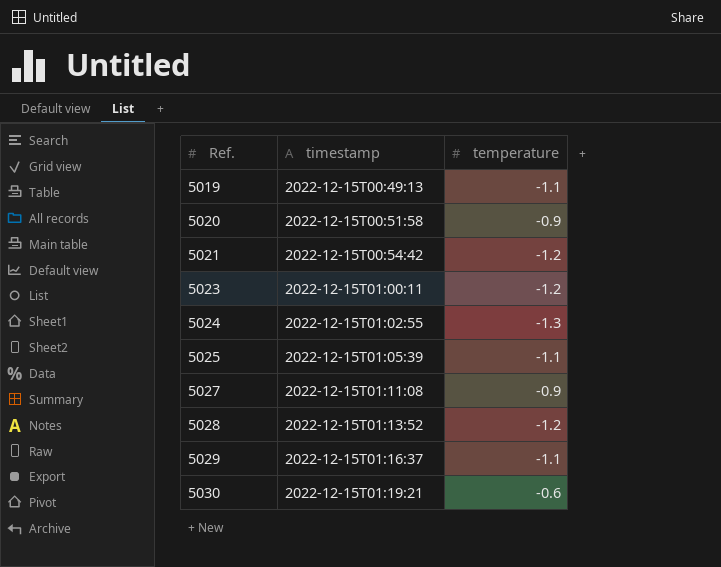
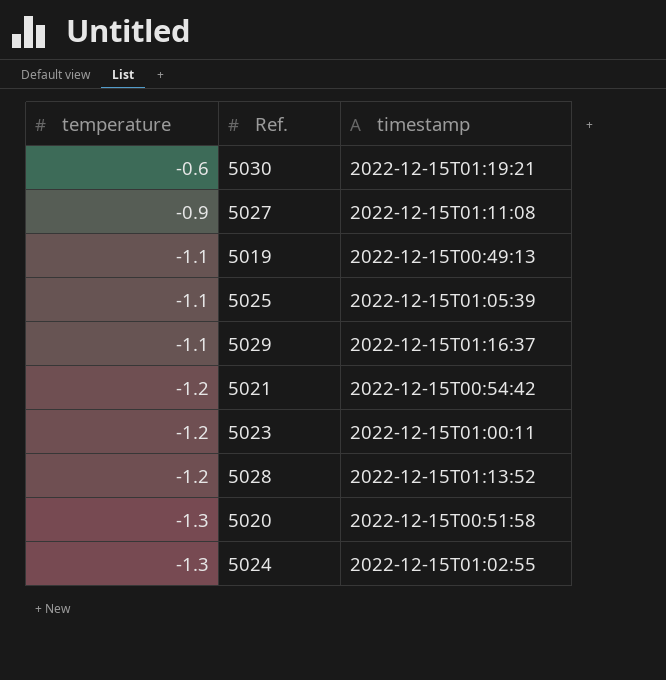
row order: Ref. ascending -> temperature descending
column temperature | position: 3 -> 1
5020 | temperature: -0.9 -> -1.3

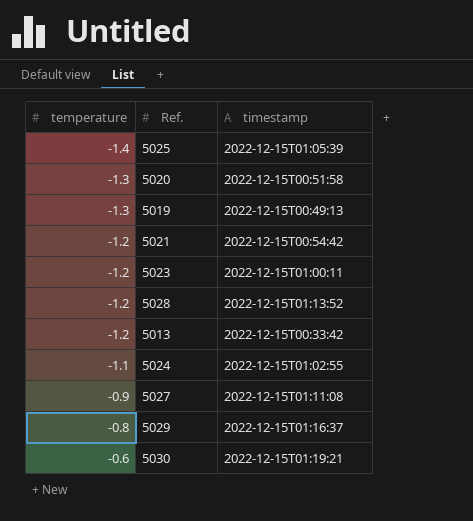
row order: temperature descending -> temperature ascending
5025 | temperature: -1.1 -> -1.4
5019 | temperature: -1.1 -> -1.3
row 5013: none -> -1.2 | 2022-12-15T00:33:42
5024 | temperature: -1.3 -> -1.1
5029 | temperature: -1.1 -> -0.8

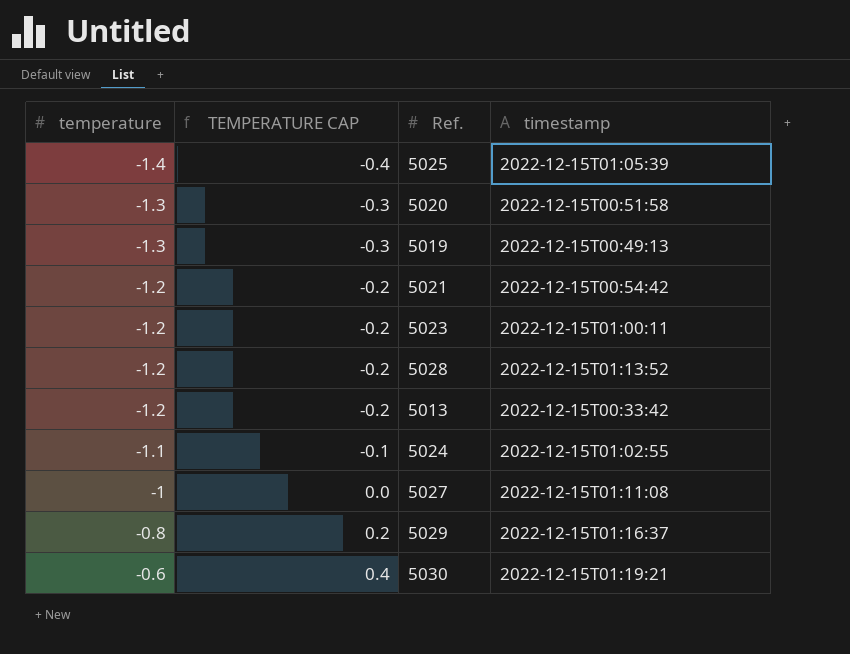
column TEMPERATURE CAP | formula: none -> [temperature] + 1
5027 | temperature: -0.9 -> -1

